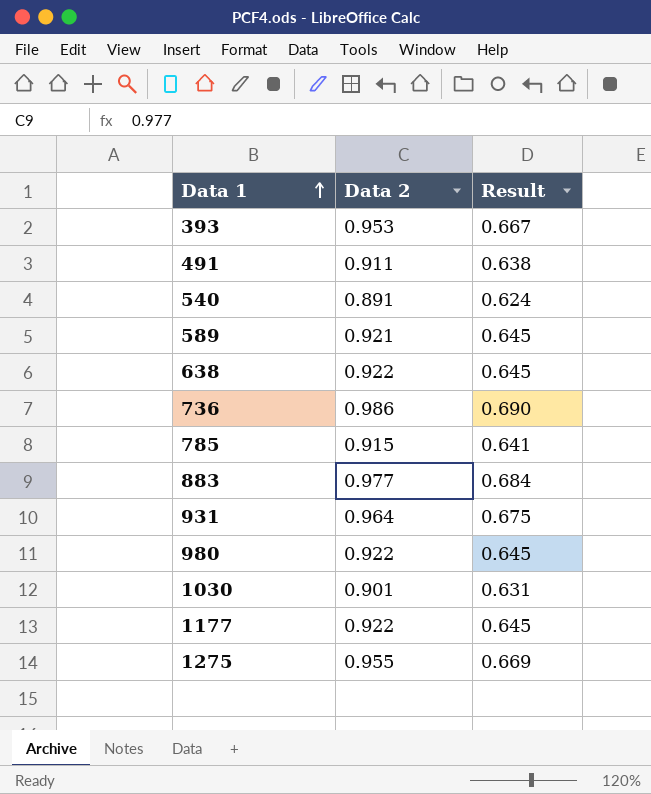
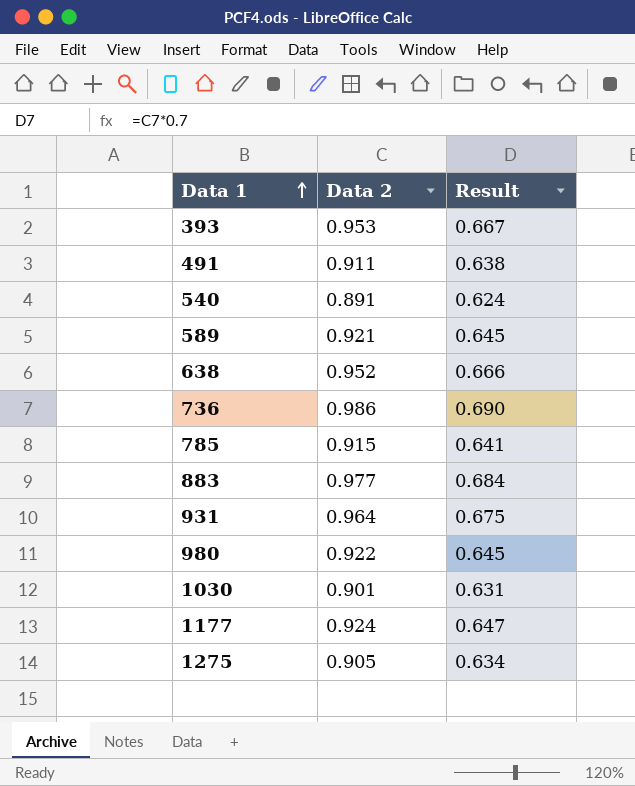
638 | Data 2: 0.922 -> 0.952
638 | Result: 0.645 -> 0.666
1177 | Data 2: 0.922 -> 0.924
1177 | Result: 0.645 -> 0.647
1275 | Data 2: 0.955 -> 0.905
1275 | Result: 0.669 -> 0.634

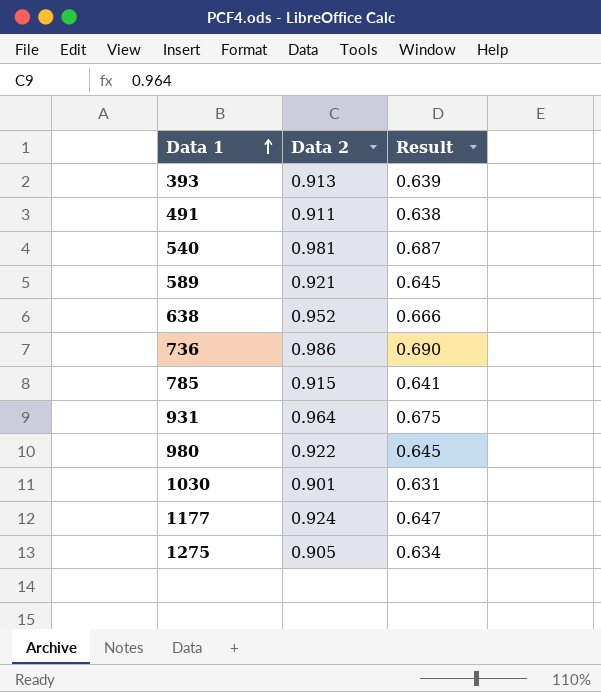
row 883: 0.977 | 0.684 -> none
393 | Data 2: 0.953 -> 0.913
393 | Result: 0.667 -> 0.639
540 | Data 2: 0.891 -> 0.981
540 | Result: 0.624 -> 0.687

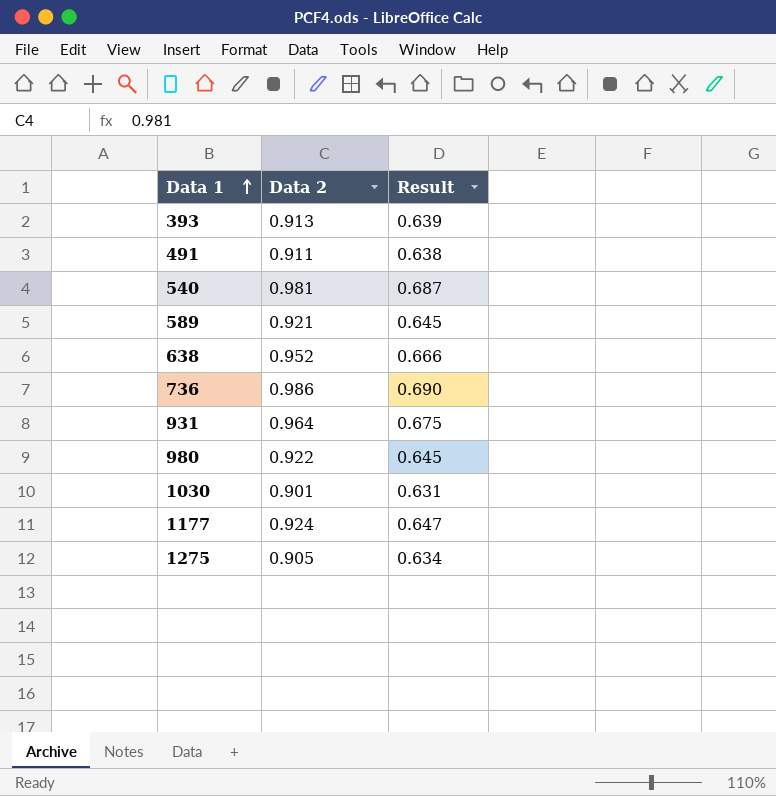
row 785: 0.915 | 0.641 -> none

